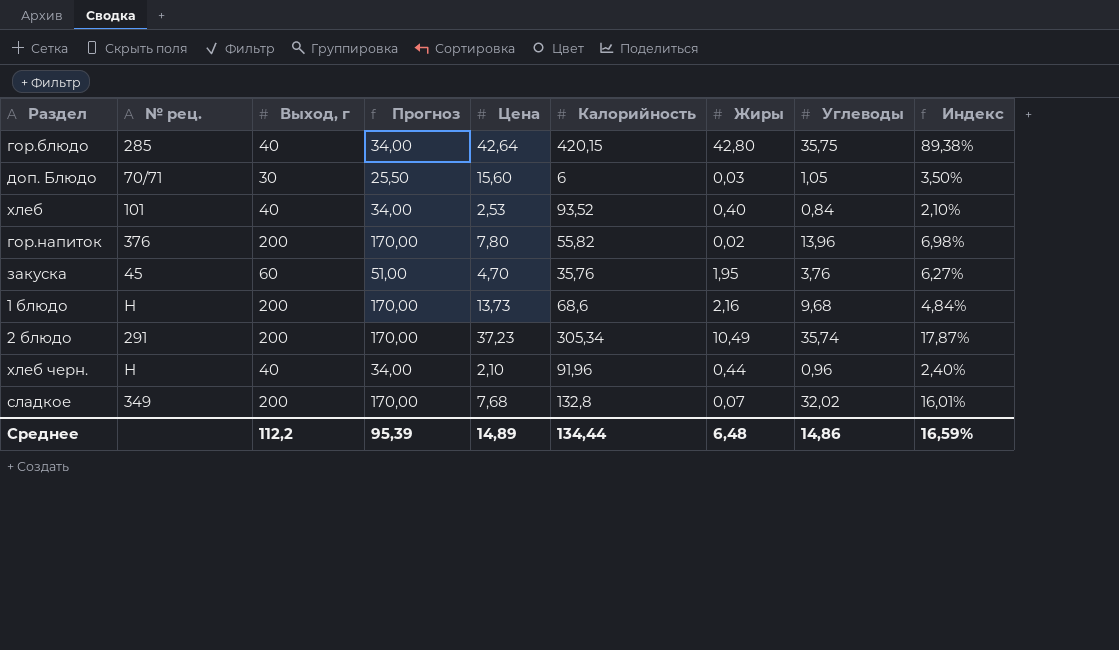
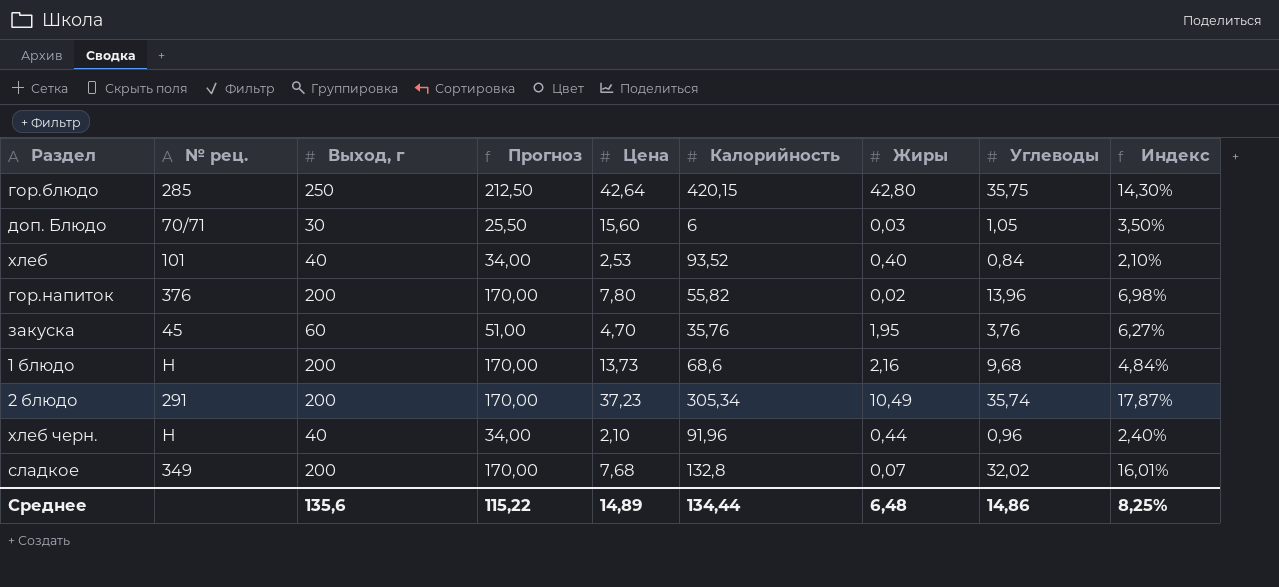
гор.блюдо | Выход, г: 40 -> 250
гор.блюдо | Прогноз: 34,00 -> 212,50
гор.блюдо | Индекс: 89,38% -> 14,30%
Среднее | Выход, г: 112,2 -> 135,6
Среднее | Прогноз: 95,39 -> 115,22
Среднее | Индекс: 16,59% -> 8,25%

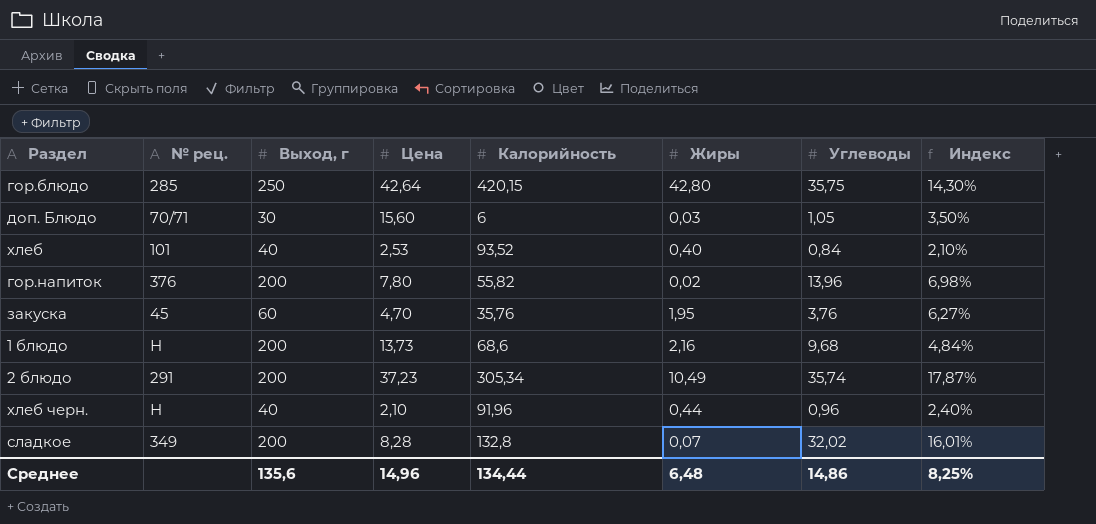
column Прогноз | formula: [Выход, г] * 0,85 -> none
сладкое | Цена: 7,68 -> 8,28
Среднее | Цена: 14,89 -> 14,96

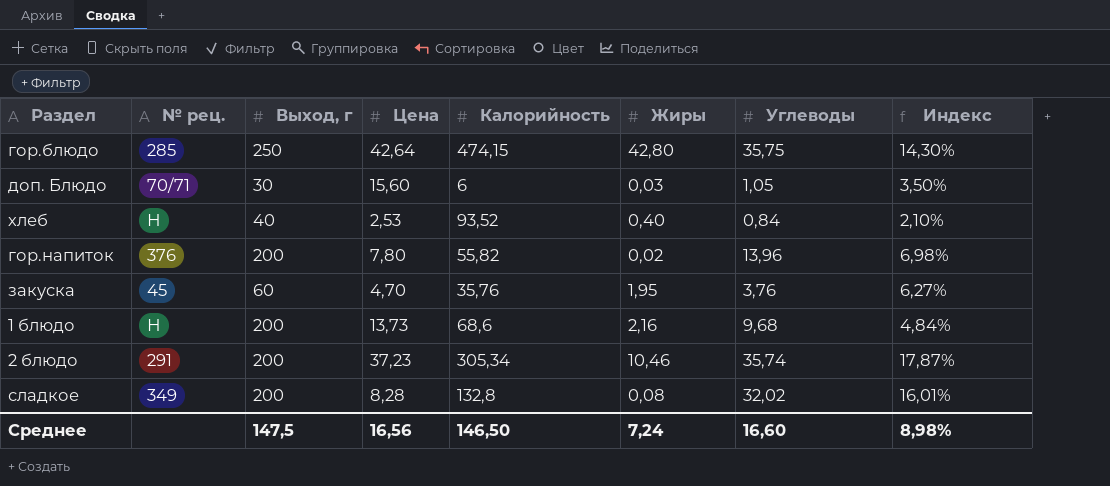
row хлеб черн.: Н | 40 | 2,10 | 91,96 | 0,44 | 0,96 | 2,40% -> none
гор.блюдо | Калорийность: 420,15 -> 474,15
хлеб | № рец.: 101 -> Н
2 блюдо | Жиры: 10,49 -> 10,46
сладкое | Жиры: 0,07 -> 0,08
Среднее | Выход, г: 135,6 -> 147,5
Среднее | Цена: 14,96 -> 16,56
Среднее | Калорийность: 134,44 -> 146,50
Среднее | Жиры: 6,48 -> 7,24
Среднее | Углеводы: 14,86 -> 16,60
Среднее | Индекс: 8,25% -> 8,98%

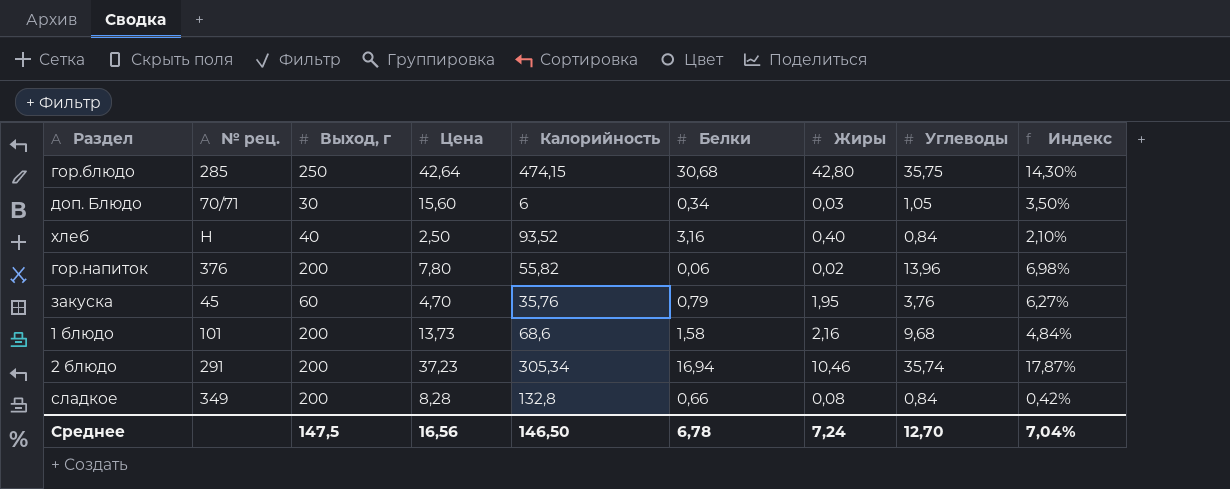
column Белки | position: none -> 6
хлеб | Цена: 2,53 -> 2,50
1 блюдо | № рец.: Н -> 101
сладкое | Углеводы: 32,02 -> 0,84
сладкое | Индекс: 16,01% -> 0,42%
Среднее | Углеводы: 16,60 -> 12,70
Среднее | Индекс: 8,98% -> 7,04%

